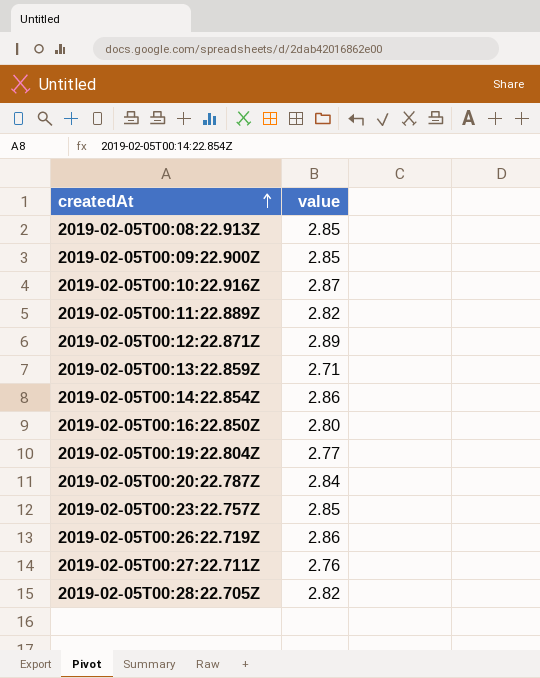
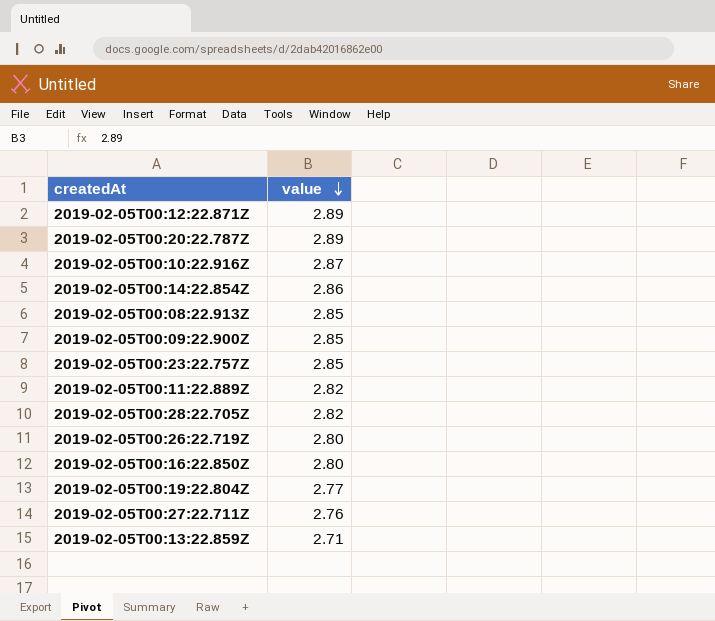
row order: createdAt ascending -> value descending
2019-02-05T00:20:22.787Z | value: 2.84 -> 2.89
2019-02-05T00:26:22.719Z | value: 2.86 -> 2.80

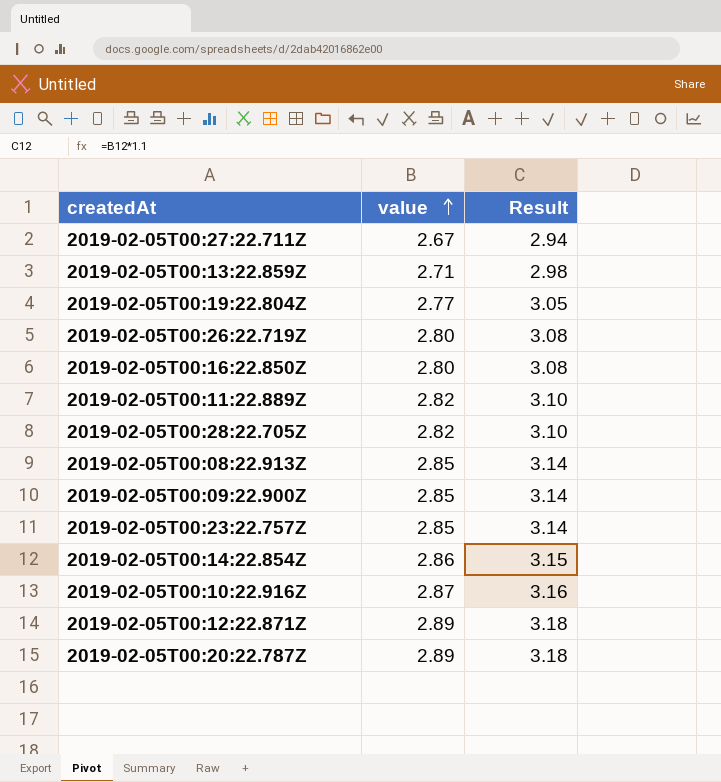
row order: value descending -> value ascending
column Result | formula: none -> [value] * 1.1
2019-02-05T00:27:22.711Z | value: 2.76 -> 2.67

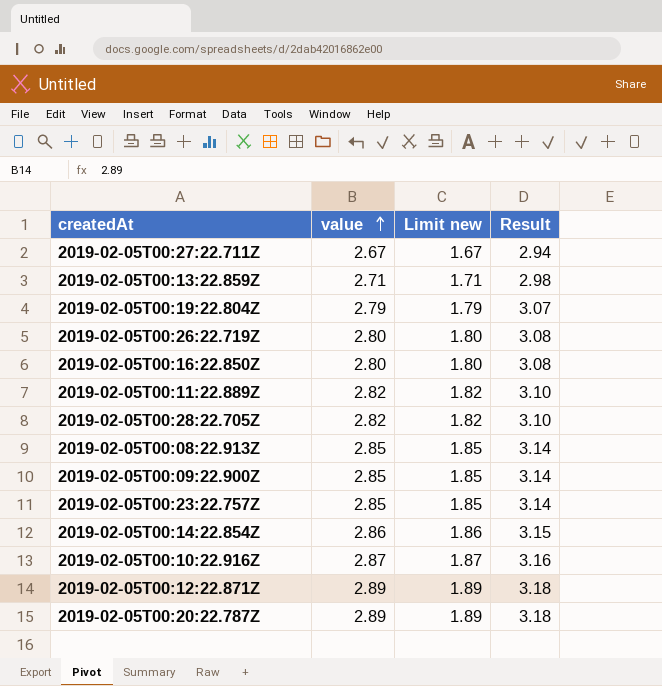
column Limit new | formula: none -> [value] - 1
2019-02-05T00:19:22.804Z | value: 2.77 -> 2.79
2019-02-05T00:19:22.804Z | Result: 3.05 -> 3.07

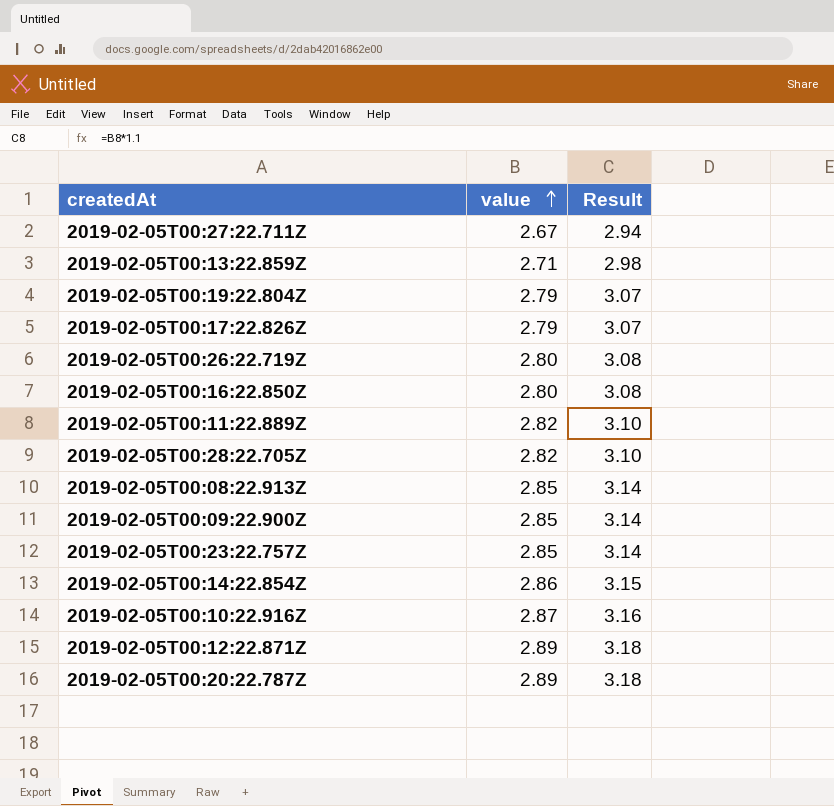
column Limit new | formula: [value] - 1 -> none
row 2019-02-05T00:17:22.826Z: none -> 2.79 | 3.07

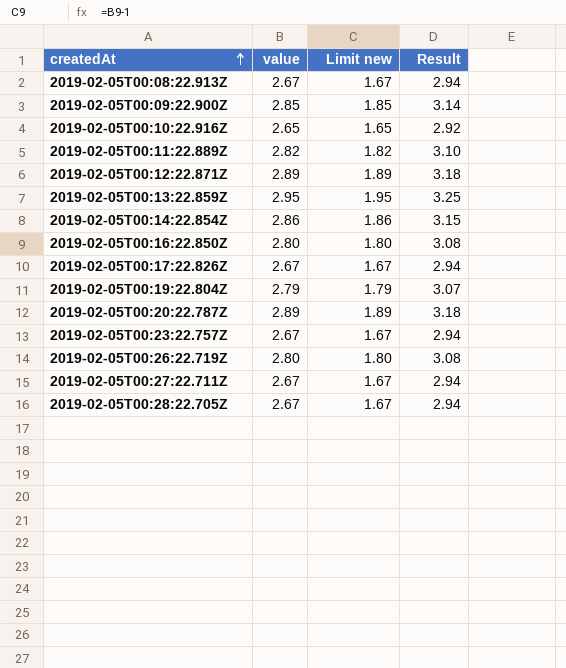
row order: value ascending -> createdAt ascending
column Limit new | formula: none -> [value] - 1
2019-02-05T00:08:22.913Z | value: 2.85 -> 2.67
2019-02-05T00:08:22.913Z | Result: 3.14 -> 2.94
2019-02-05T00:10:22.916Z | value: 2.87 -> 2.65
2019-02-05T00:10:22.916Z | Result: 3.16 -> 2.92
2019-02-05T00:13:22.859Z | value: 2.71 -> 2.95
2019-02-05T00:13:22.859Z | Result: 2.98 -> 3.25
2019-02-05T00:17:22.826Z | value: 2.79 -> 2.67
2019-02-05T00:17:22.826Z | Result: 3.07 -> 2.94
2019-02-05T00:23:22.757Z | value: 2.85 -> 2.67
2019-02-05T00:23:22.757Z | Result: 3.14 -> 2.94
2019-02-05T00:28:22.705Z | value: 2.82 -> 2.67
2019-02-05T00:28:22.705Z | Result: 3.10 -> 2.94

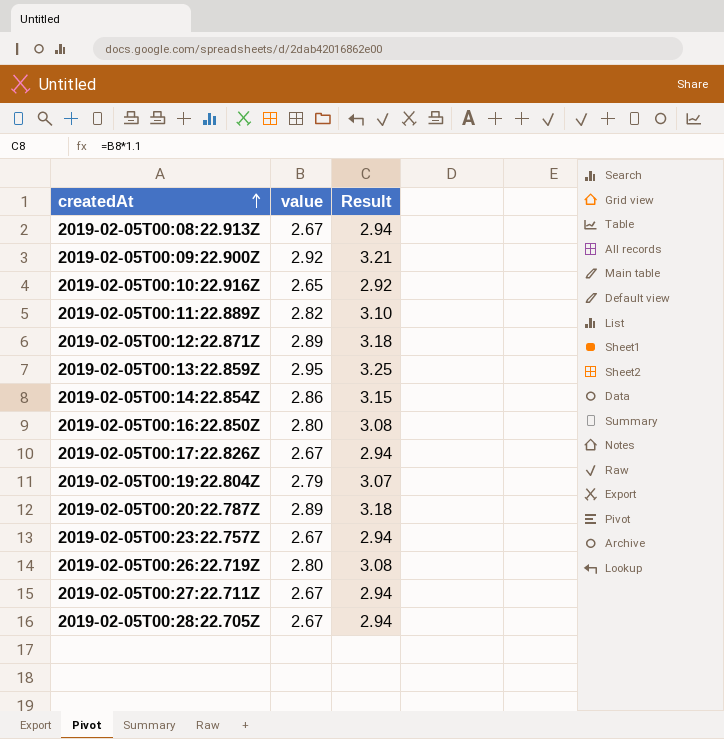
column Limit new | formula: [value] - 1 -> none
2019-02-05T00:09:22.900Z | value: 2.85 -> 2.92
2019-02-05T00:09:22.900Z | Result: 3.14 -> 3.21

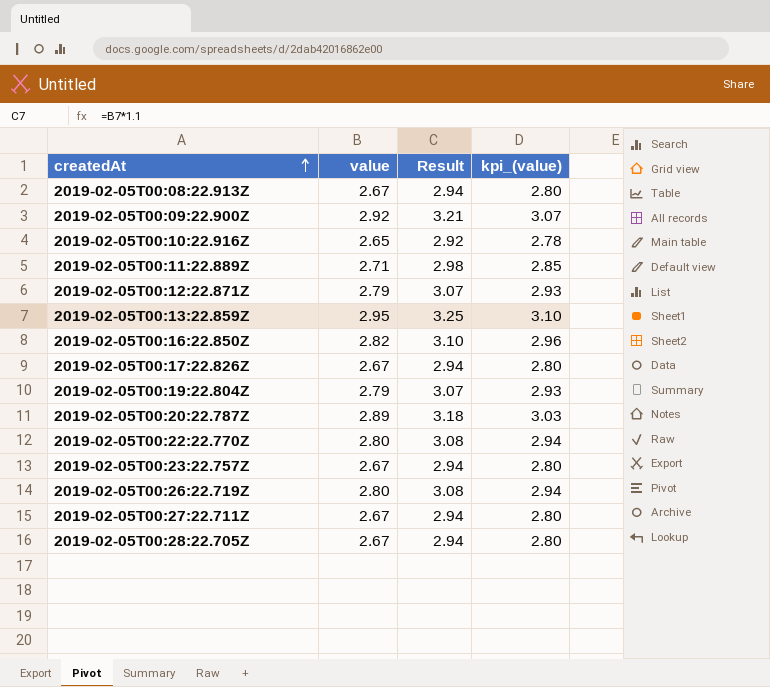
column kpi_(value) | formula: none -> [value] * 1.05
row 2019-02-05T00:14:22.854Z: 2.86 | 3.15 -> none
2019-02-05T00:11:22.889Z | value: 2.82 -> 2.71
2019-02-05T00:11:22.889Z | Result: 3.10 -> 2.98
2019-02-05T00:12:22.871Z | value: 2.89 -> 2.79
2019-02-05T00:12:22.871Z | Result: 3.18 -> 3.07
2019-02-05T00:16:22.850Z | value: 2.80 -> 2.82
2019-02-05T00:16:22.850Z | Result: 3.08 -> 3.10
row 2019-02-05T00:22:22.770Z: none -> 2.80 | 3.08 | 2.94

